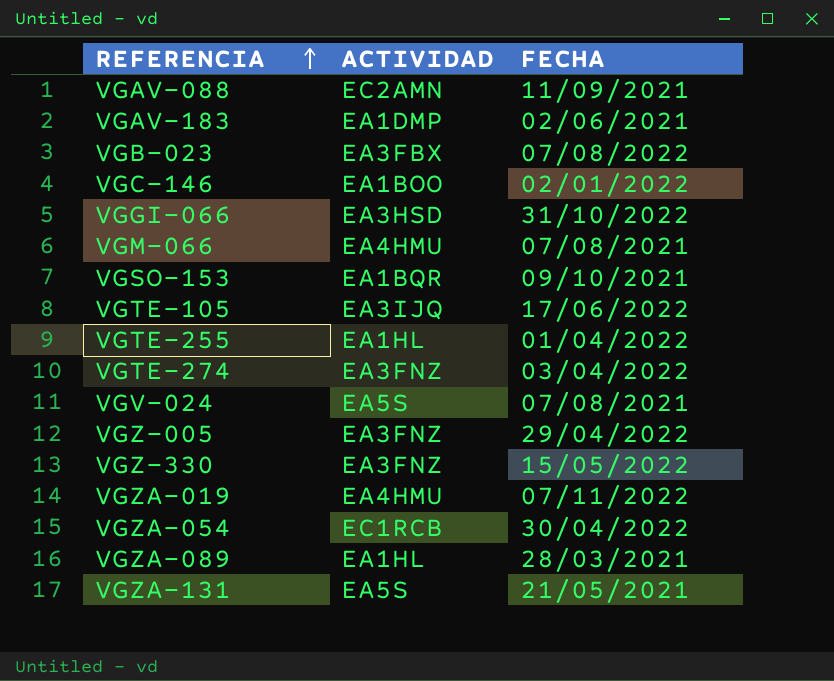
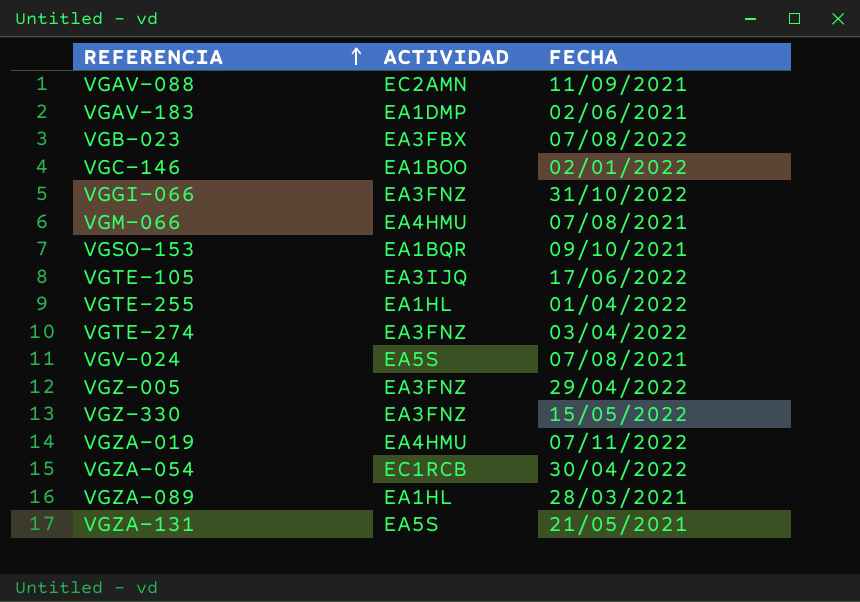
VGGI-066 | ACTIVIDAD: EA3HSD -> EA3FNZ

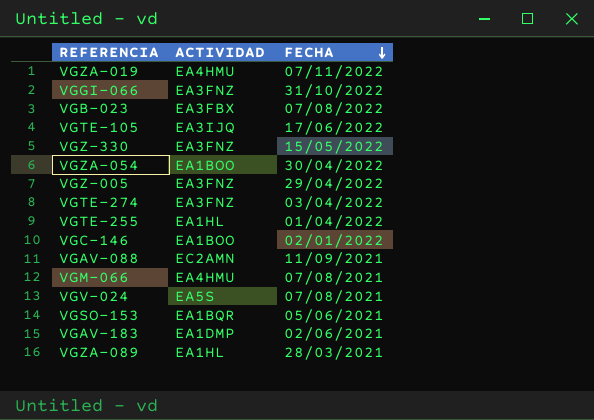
row order: REFERENCIA ascending -> FECHA descending
row VGZA-131: EA5S | 21/05/2021 -> none
VGZA-054 | ACTIVIDAD: EC1RCB -> EA1BOO
VGSO-153 | FECHA: 09/10/2021 -> 05/06/2021

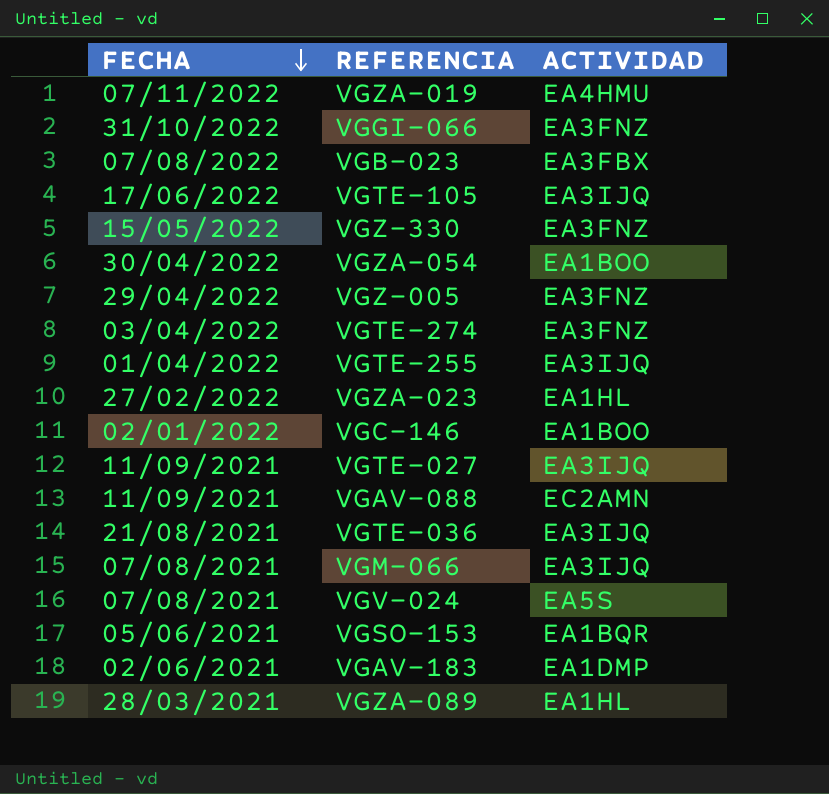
column FECHA | position: 3 -> 1
VGTE-255 | ACTIVIDAD: EA1HL -> EA3IJQ
row VGZA-023: none -> 27/02/2022 | EA1HL
row VGTE-027: none -> 11/09/2021 | EA3IJQ
row VGTE-036: none -> 21/08/2021 | EA3IJQ
VGM-066 | ACTIVIDAD: EA4HMU -> EA3IJQ

